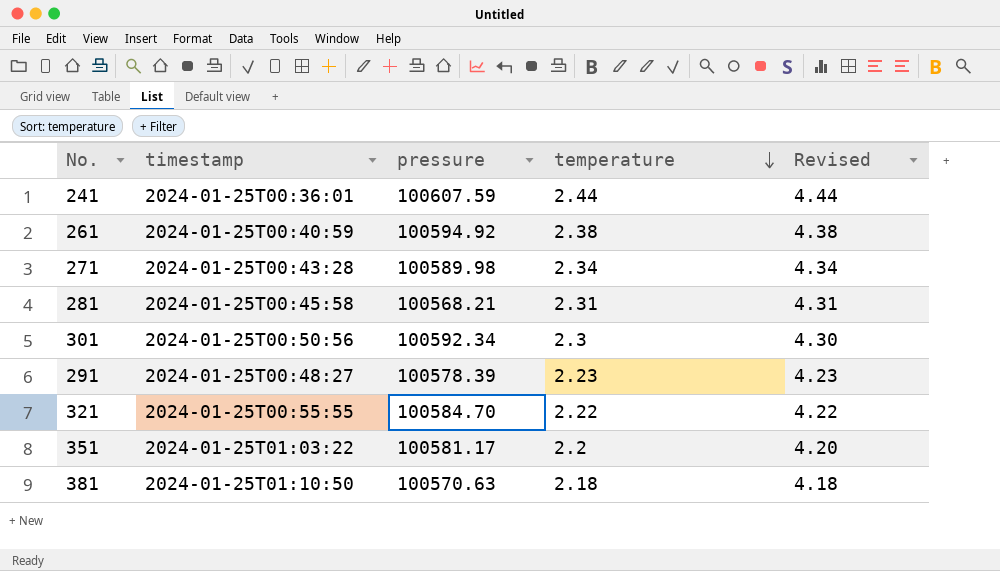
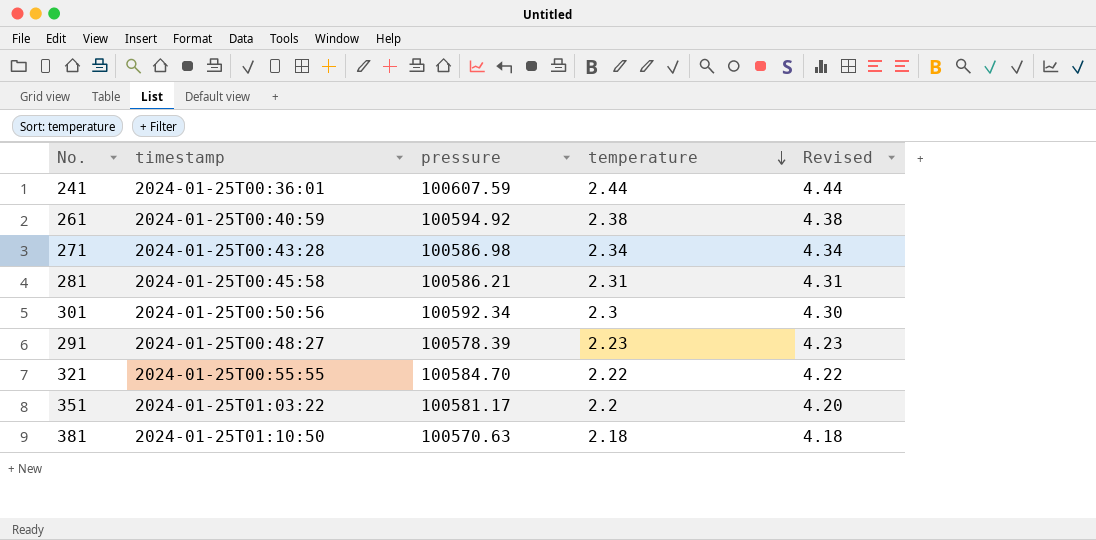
271 | pressure: 100589.98 -> 100586.98
281 | pressure: 100568.21 -> 100586.21

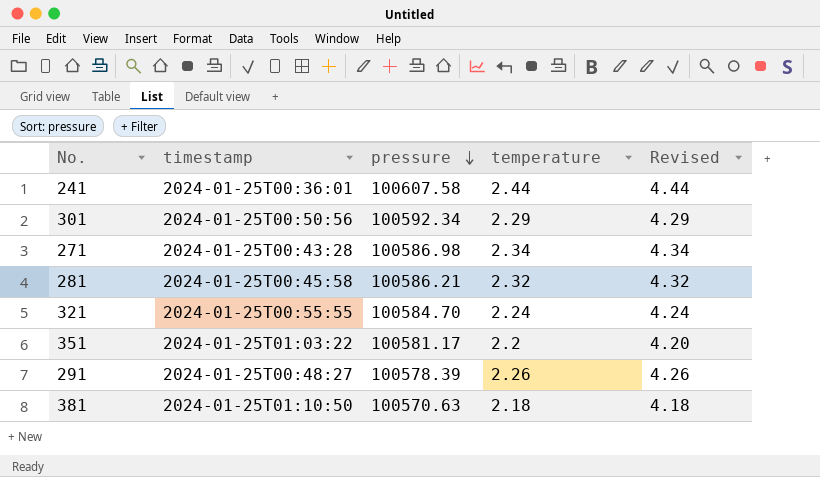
row order: temperature descending -> pressure descending
row 261: 2024-01-25T00:40:59 | 100594.92 | 2.38 | 4.38 -> none
241 | pressure: 100607.59 -> 100607.58
301 | temperature: 2.3 -> 2.29
301 | Revised: 4.30 -> 4.29
281 | temperature: 2.31 -> 2.32
281 | Revised: 4.31 -> 4.32
321 | temperature: 2.22 -> 2.24
321 | Revised: 4.22 -> 4.24
291 | temperature: 2.23 -> 2.26
291 | Revised: 4.23 -> 4.26

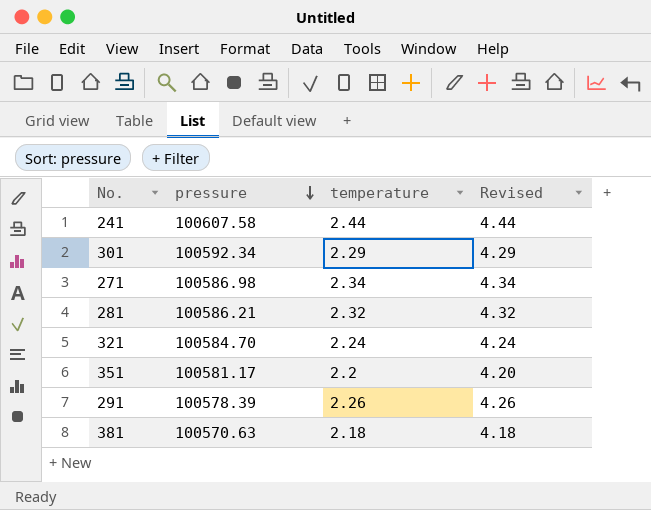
column timestamp | position: 2 -> none

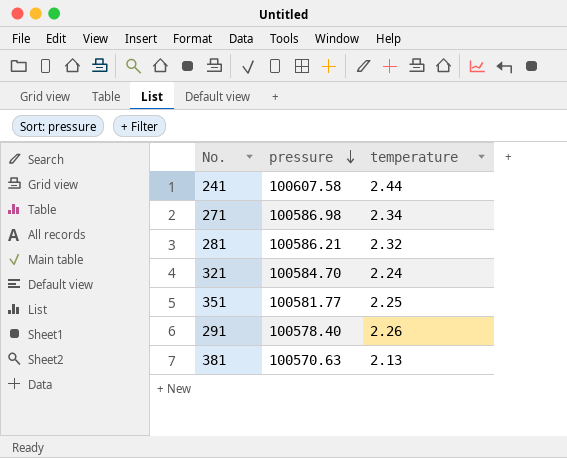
column Revised | formula: [temperature] + 2 -> none
row 301: 100592.34 | 2.29 | 4.29 -> none
351 | pressure: 100581.17 -> 100581.77
351 | temperature: 2.2 -> 2.25
291 | pressure: 100578.39 -> 100578.40
381 | temperature: 2.18 -> 2.13

